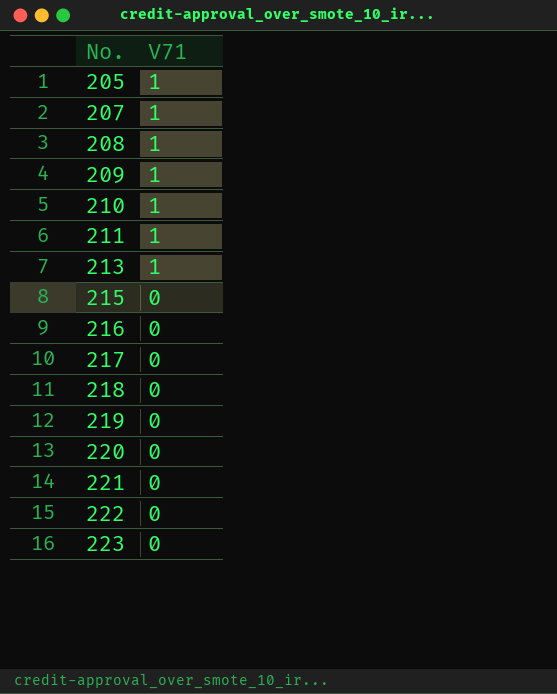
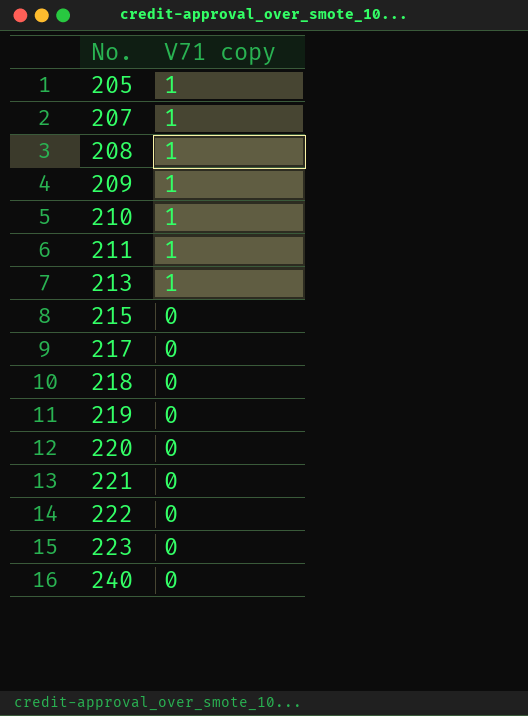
column name: V71 -> V71 copy
row 216: 0 -> none
row 240: none -> 0

